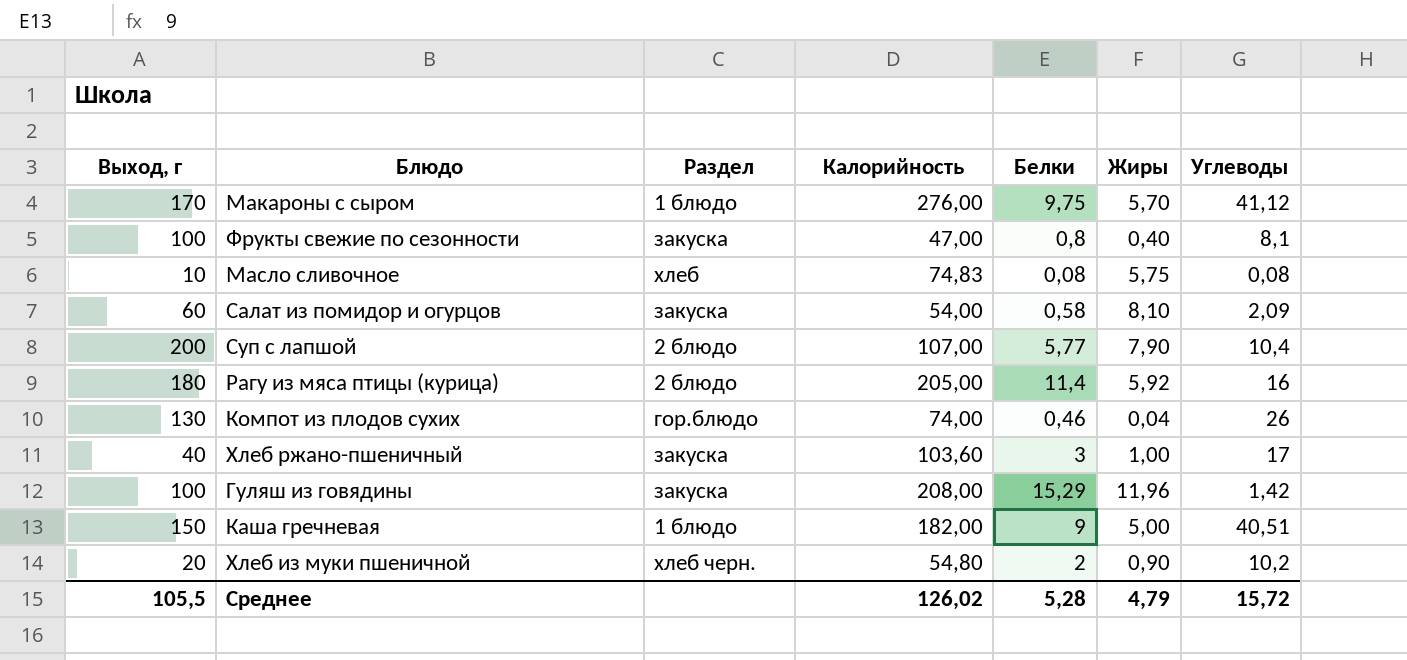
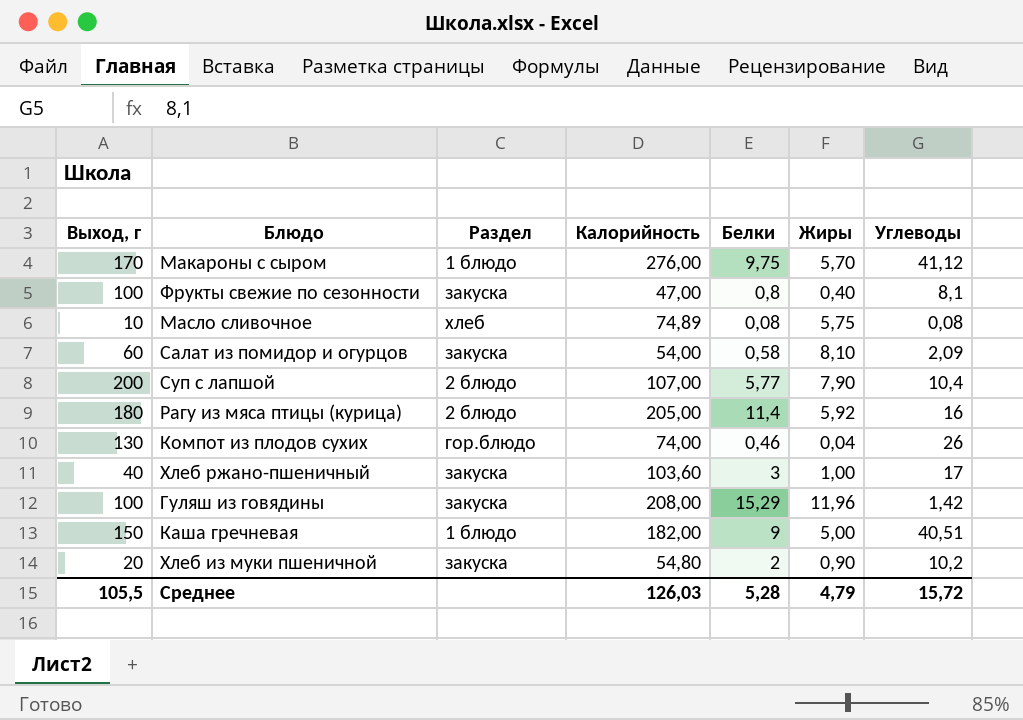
Масло сливочное | Калорийность: 74,83 -> 74,89
Хлеб из муки пшеничной | Раздел: хлеб черн. -> закуска
Среднее | Калорийность: 126,02 -> 126,03

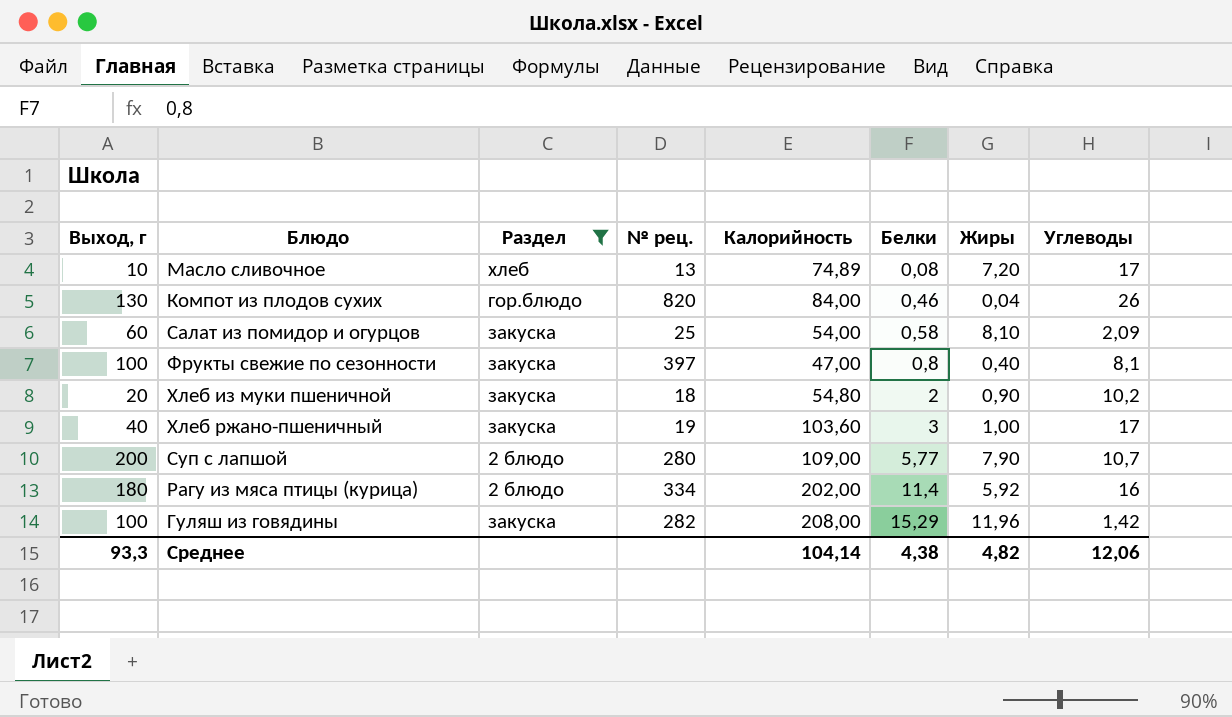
filter: none -> Раздел != 1 блюдо
row order: none -> Белки ascending
column № рец. | position: none -> 4
Масло сливочное | Жиры: 5,75 -> 7,20
Масло сливочное | Углеводы: 0,08 -> 17
Компот из плодов сухих | Калорийность: 74,00 -> 84,00
Суп с лапшой | Калорийность: 107,00 -> 109,00
Суп с лапшой | Углеводы: 10,4 -> 10,7
Рагу из мяса птицы (курица) | Калорийность: 205,00 -> 202,00
Среднее | Выход, г: 105,5 -> 93,3
Среднее | Калорийность: 126,03 -> 104,14
Среднее | Белки: 5,28 -> 4,38
Среднее | Жиры: 4,79 -> 4,82
Среднее | Углеводы: 15,72 -> 12,06

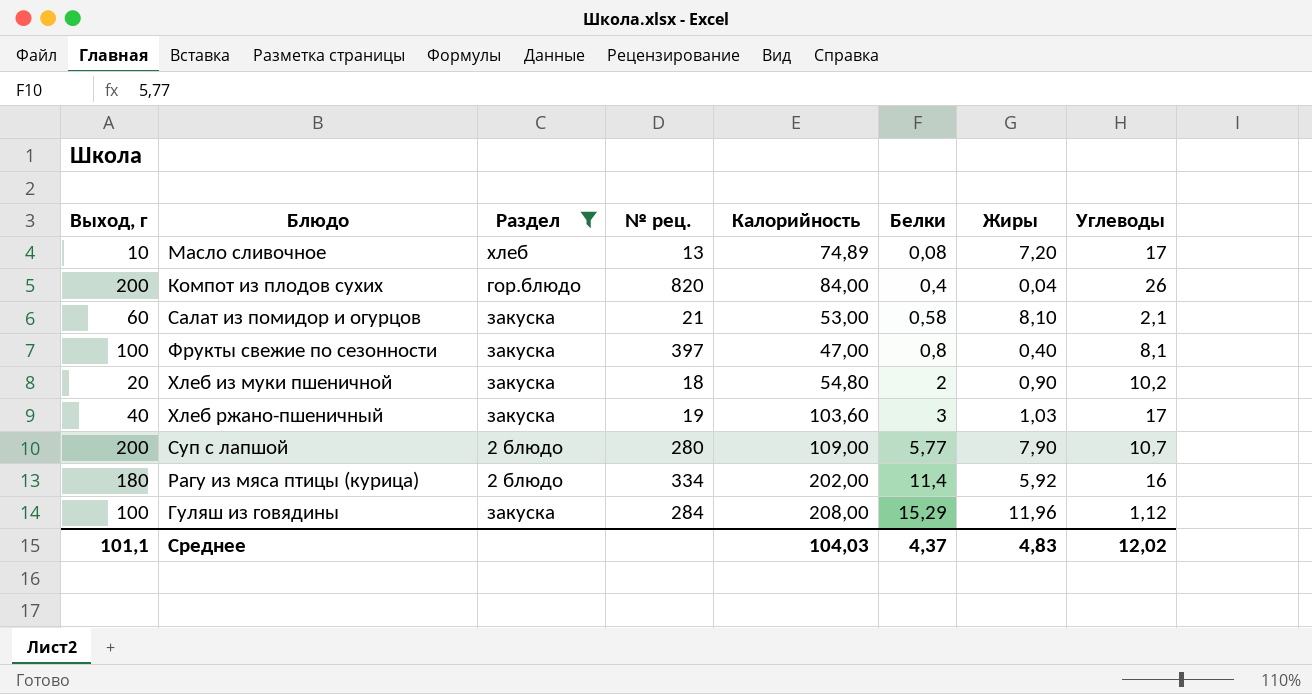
Компот из плодов сухих | Выход, г: 130 -> 200
Компот из плодов сухих | Белки: 0,46 -> 0,4
Салат из помидор и огурцов | № рец.: 25 -> 21
Салат из помидор и огурцов | Калорийность: 54,00 -> 53,00
Салат из помидор и огурцов | Углеводы: 2,09 -> 2,1
Хлеб ржано-пшеничный | Жиры: 1,00 -> 1,03
Гуляш из говядины | № рец.: 282 -> 284
Гуляш из говядины | Углеводы: 1,42 -> 1,12
Среднее | Выход, г: 93,3 -> 101,1
Среднее | Калорийность: 104,14 -> 104,03
Среднее | Белки: 4,38 -> 4,37
Среднее | Жиры: 4,82 -> 4,83
Среднее | Углеводы: 12,06 -> 12,02

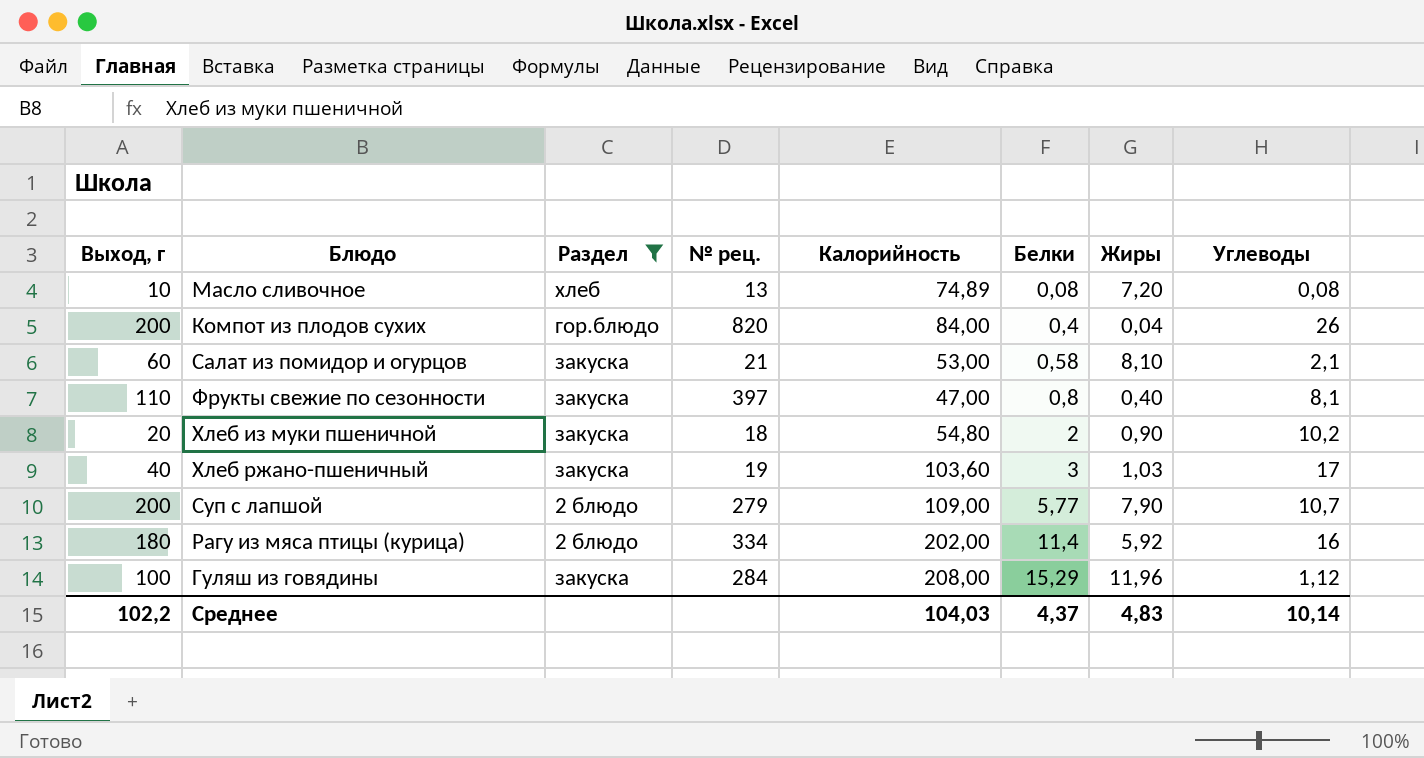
Масло сливочное | Углеводы: 17 -> 0,08
Фрукты свежие по сезонности | Выход, г: 100 -> 110
Суп с лапшой | № рец.: 280 -> 279
Среднее | Выход, г: 101,1 -> 102,2
Среднее | Углеводы: 12,02 -> 10,14

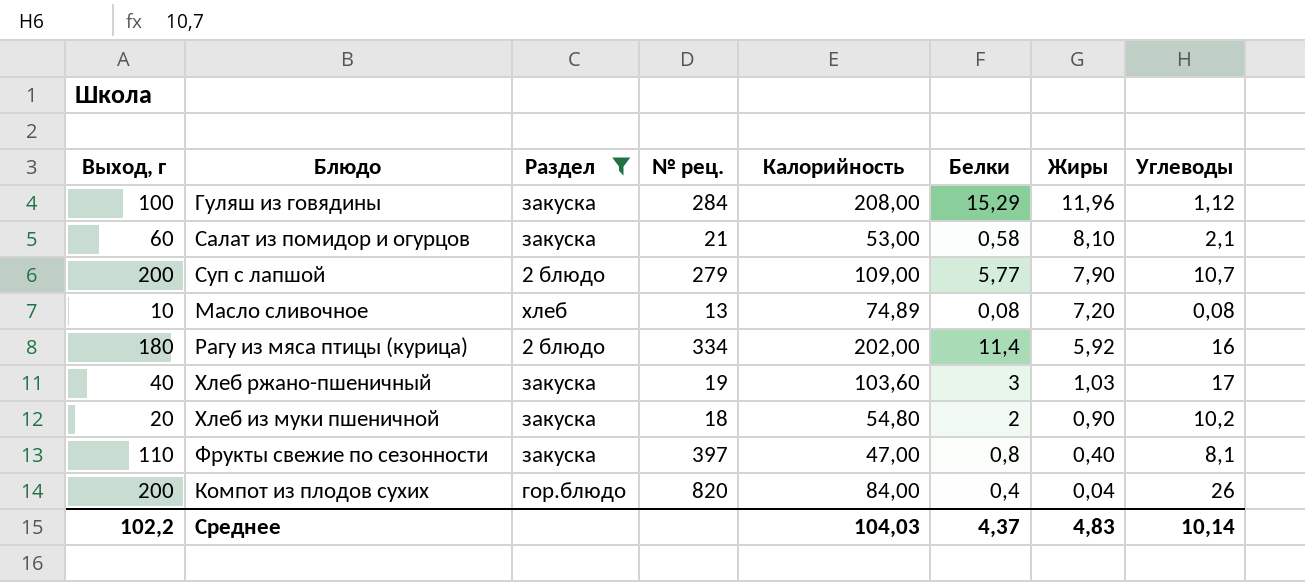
row order: Белки ascending -> Жиры descending

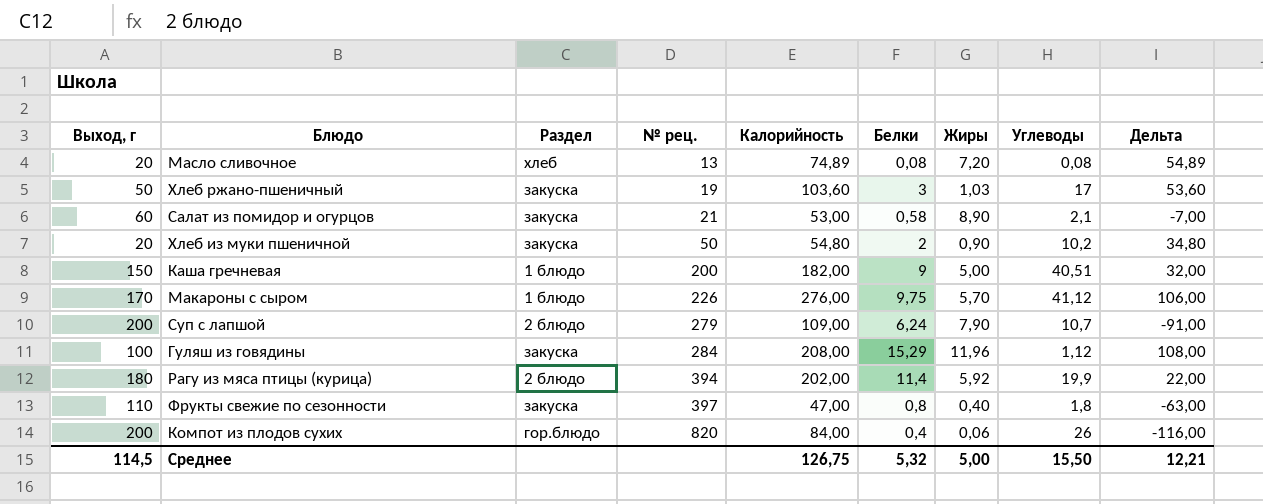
filter: Раздел != 1 блюдо -> none
row order: Жиры descending -> № рец. ascending
column Дельта | formula: none -> [Калорийность] - [Выход, г]
Масло сливочное | Выход, г: 10 -> 20
Хлеб ржано-пшеничный | Выход, г: 40 -> 50
Салат из помидор и огурцов | Жиры: 8,10 -> 8,90
Хлеб из муки пшеничной | № рец.: 18 -> 50
Суп с лапшой | Белки: 5,77 -> 6,24
Рагу из мяса птицы (курица) | № рец.: 334 -> 394
Рагу из мяса птицы (курица) | Углеводы: 16 -> 19,9
Фрукты свежие по сезонности | Углеводы: 8,1 -> 1,8
Компот из плодов сухих | Жиры: 0,04 -> 0,06
Среднее | Выход, г: 102,2 -> 114,5
Среднее | Калорийность: 104,03 -> 126,75
Среднее | Белки: 4,37 -> 5,32
Среднее | Жиры: 4,83 -> 5,00
Среднее | Углеводы: 10,14 -> 15,50

